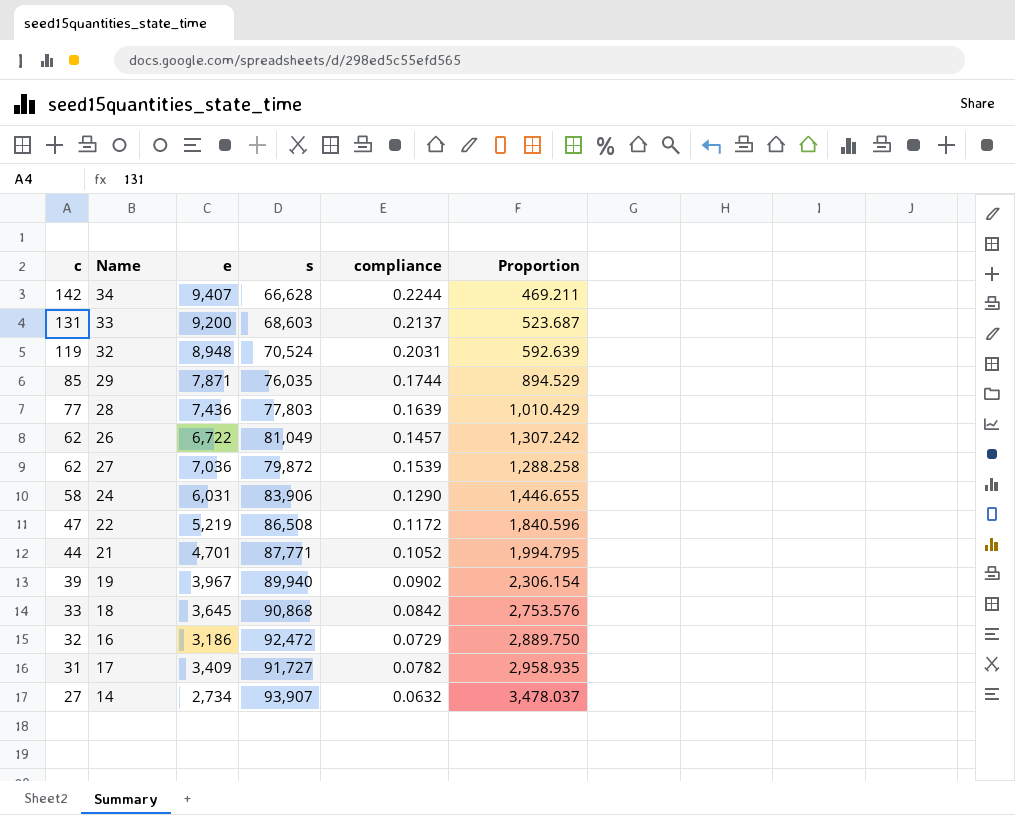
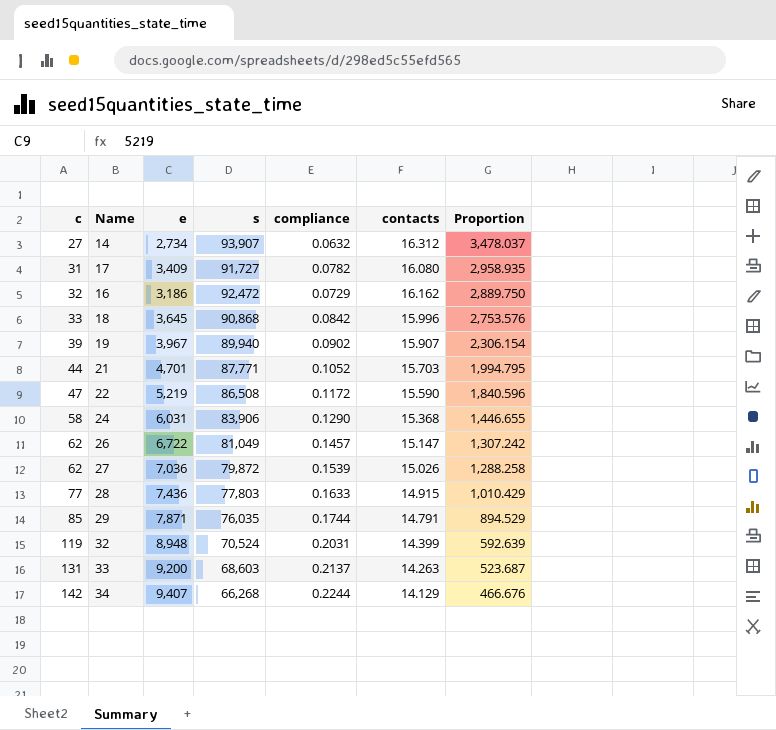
row order: c descending -> c ascending
column contacts | position: none -> 6
28 | compliance: 0.1639 -> 0.1633
34 | s: 66,628 -> 66,268
34 | Proportion: 469.211 -> 466.676

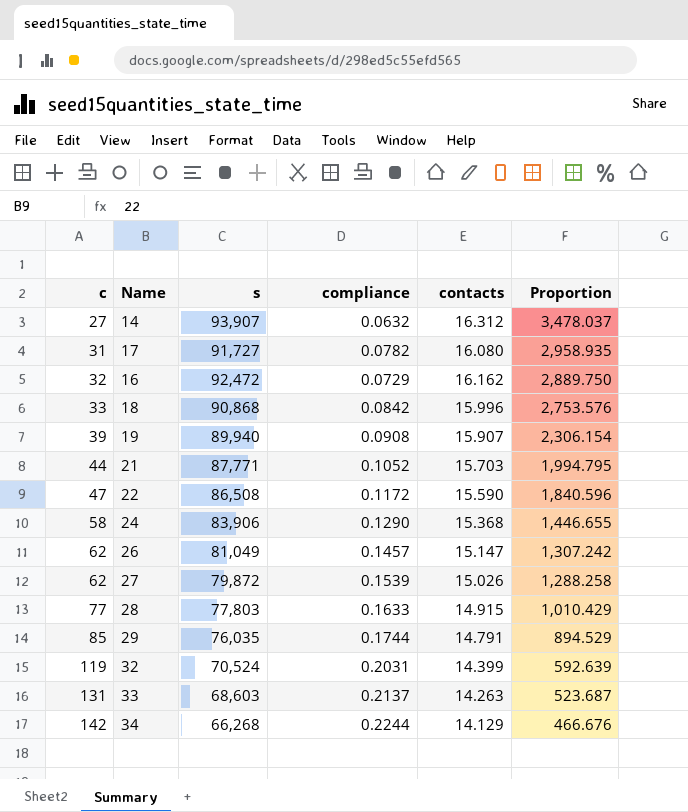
column e | position: 3 -> none
19 | compliance: 0.0902 -> 0.0908

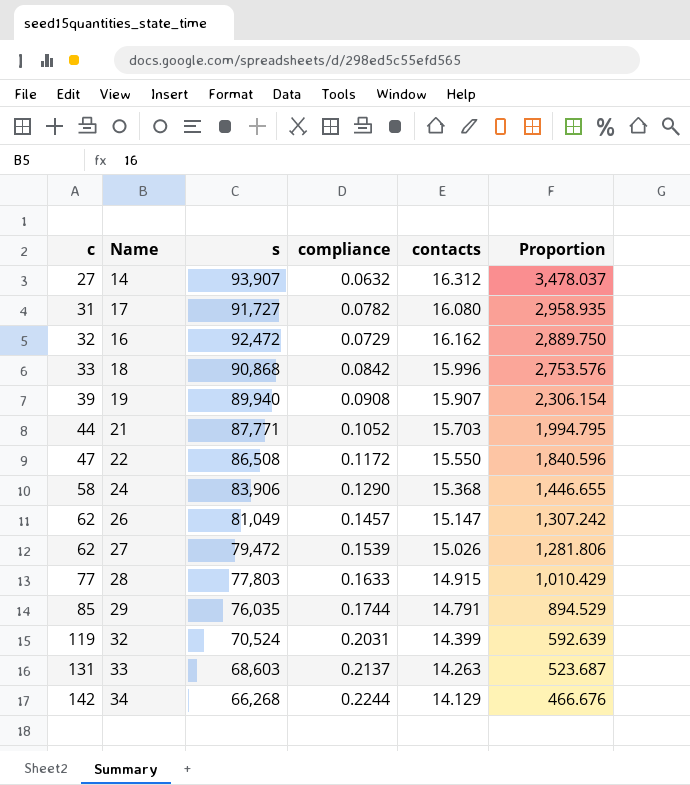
22 | contacts: 15.590 -> 15.550
27 | s: 79,872 -> 79,472
27 | Proportion: 1,288.258 -> 1,281.806

